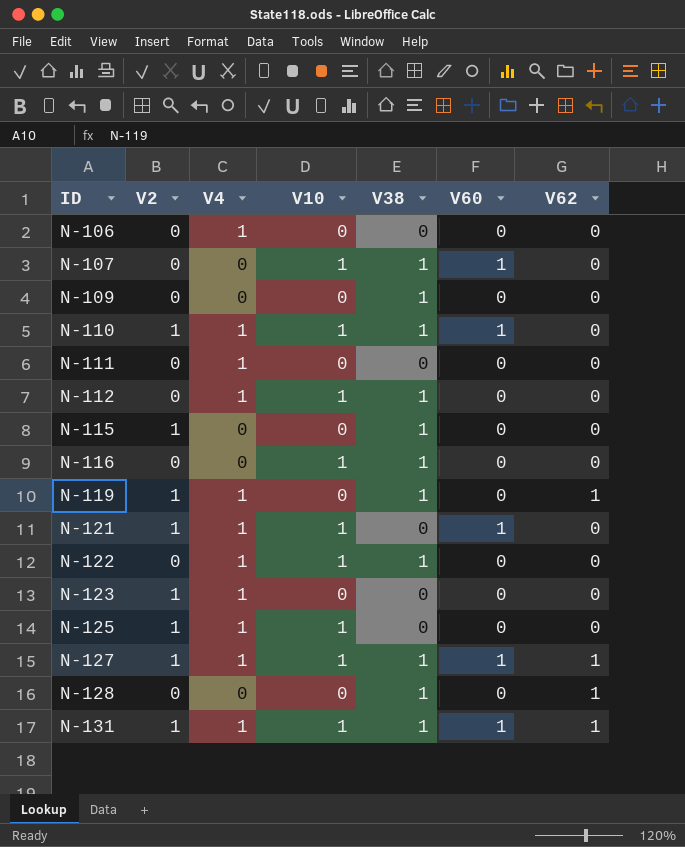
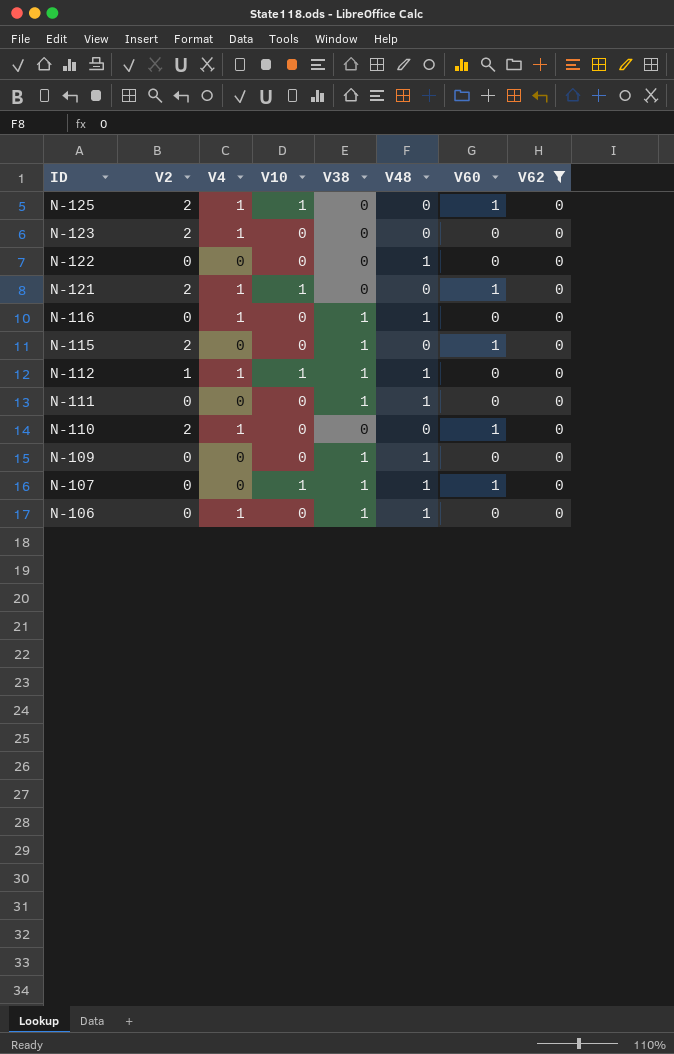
filter: none -> V62 = 0
row order: ID ascending -> ID descending
column V48 | position: none -> 6
N-125 | V2: 1 -> 2
N-125 | V60: 0 -> 1
N-123 | V2: 1 -> 2
N-122 | V4: 1 -> 0
N-122 | V10: 1 -> 0
N-122 | V38: 1 -> 0
N-121 | V2: 1 -> 2
N-116 | V4: 0 -> 1
N-116 | V10: 1 -> 0
N-115 | V2: 1 -> 2
N-115 | V60: 0 -> 1
N-112 | V2: 0 -> 1
N-111 | V4: 1 -> 0
N-111 | V38: 0 -> 1
N-110 | V2: 1 -> 2
N-110 | V10: 1 -> 0
N-110 | V38: 1 -> 0
N-106 | V38: 0 -> 1

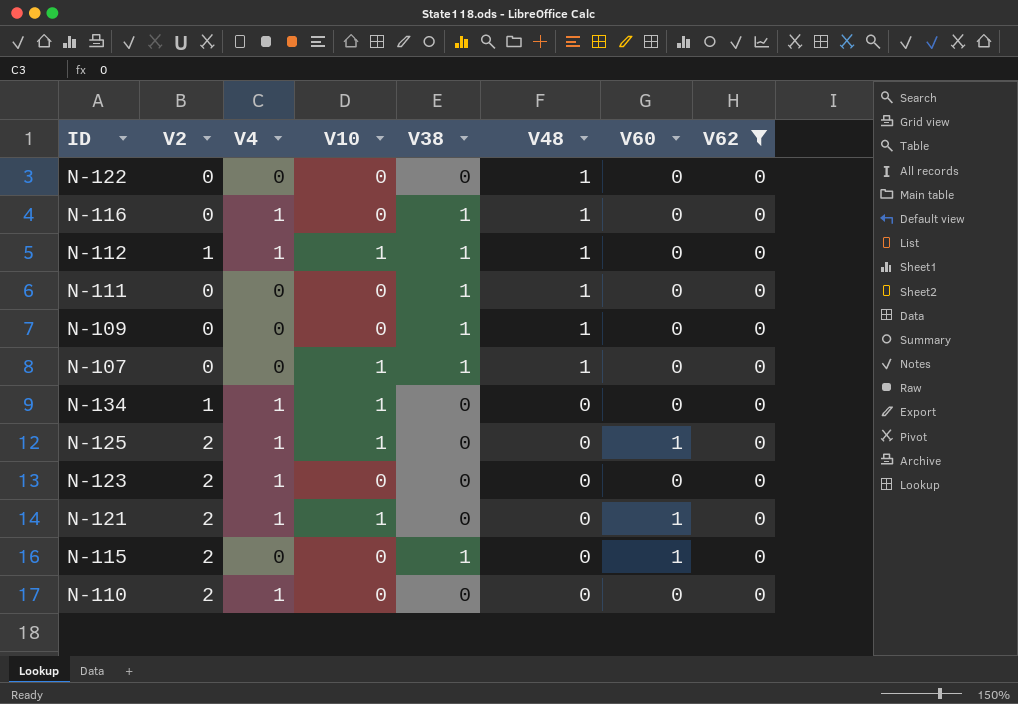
row order: ID descending -> V48 descending
row N-106: 0 | 1 | 0 | 1 | 1 | 0 | 0 -> none
N-107 | V60: 1 -> 0
row N-134: none -> 1 | 1 | 1 | 0 | 0 | 0 | 0
N-110 | V60: 1 -> 0

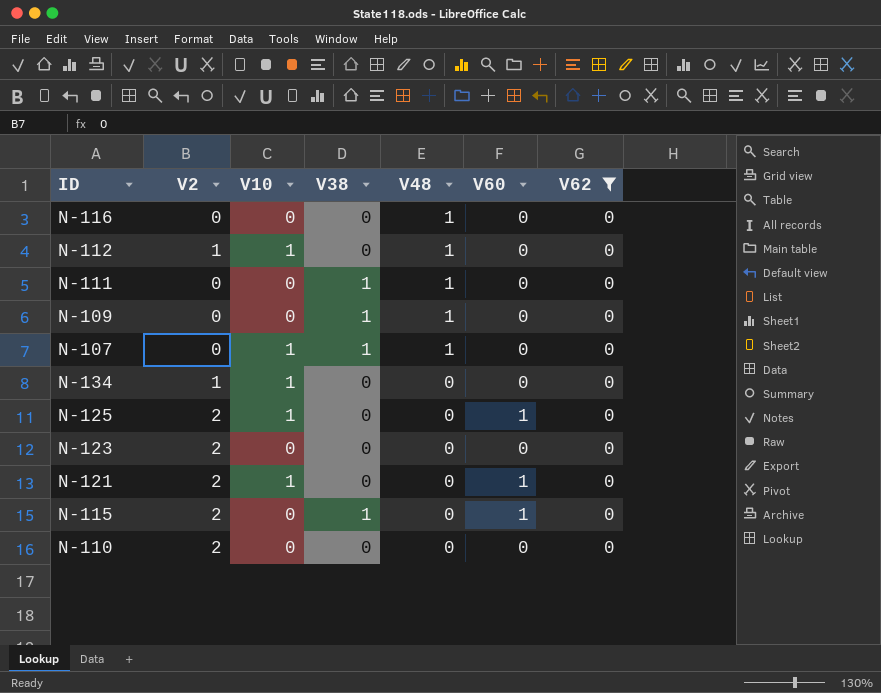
column V4 | position: 3 -> none
row N-122: 0 | 0 | 0 | 0 | 1 | 0 | 0 -> none
N-116 | V38: 1 -> 0
N-112 | V38: 1 -> 0

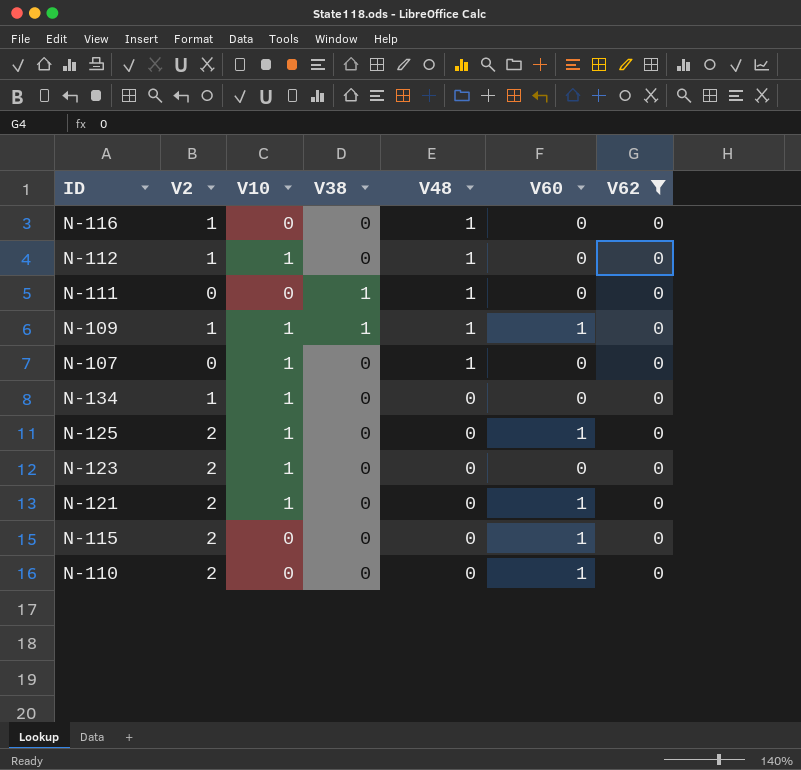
N-116 | V2: 0 -> 1
N-109 | V2: 0 -> 1
N-109 | V10: 0 -> 1
N-109 | V60: 0 -> 1
N-107 | V38: 1 -> 0
N-123 | V10: 0 -> 1
N-115 | V38: 1 -> 0
N-110 | V60: 0 -> 1

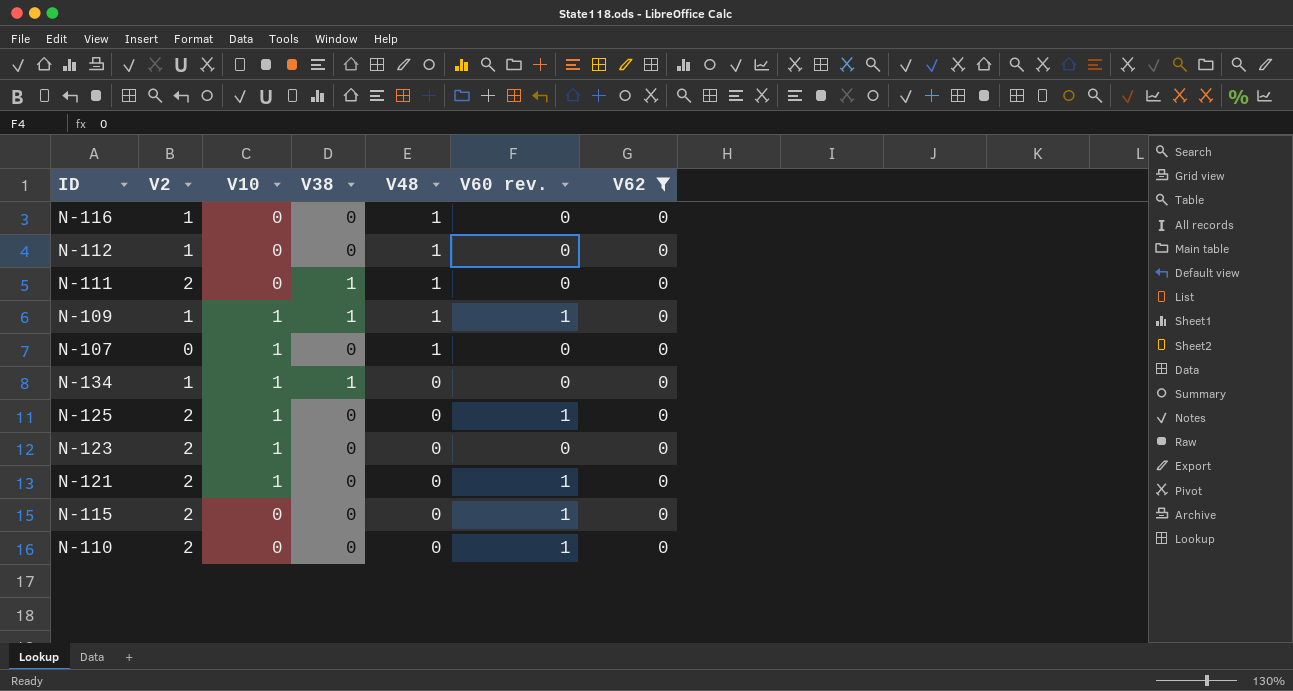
column name: V60 -> V60 rev.
N-112 | V10: 1 -> 0
N-111 | V2: 0 -> 2
N-134 | V38: 0 -> 1

